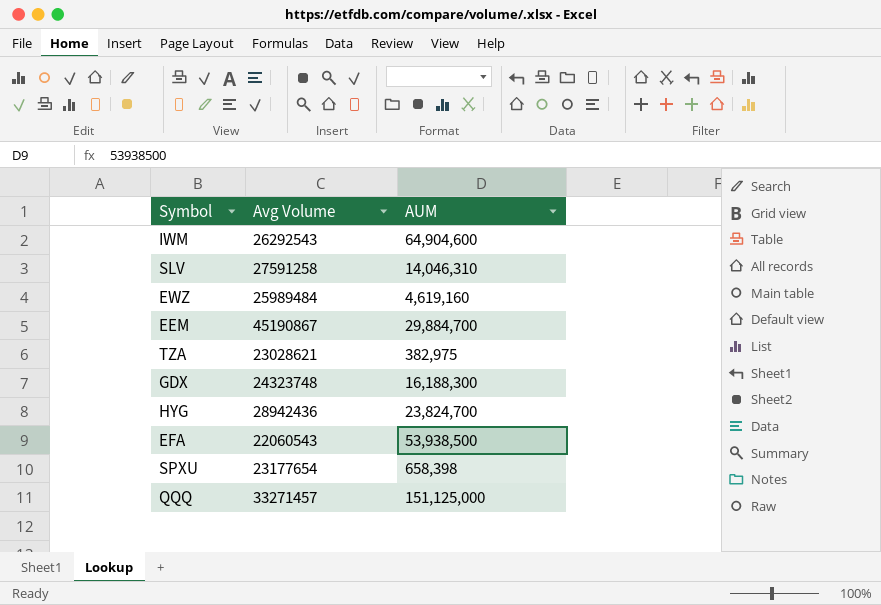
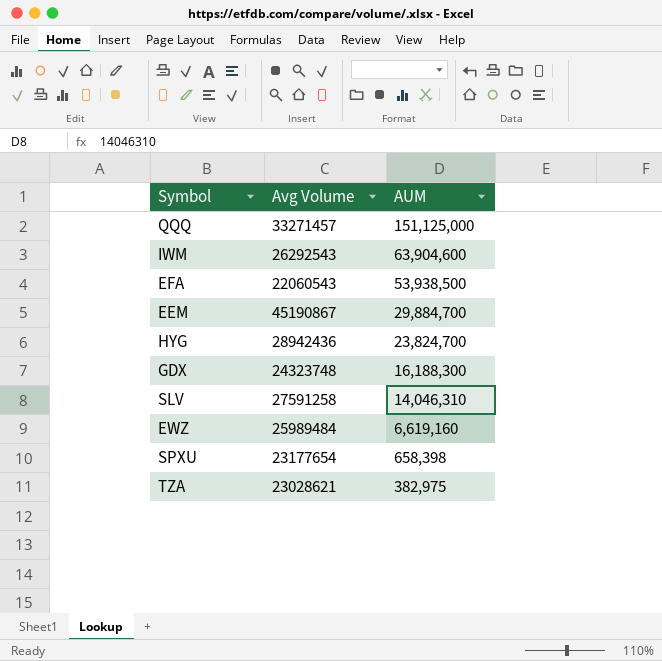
row order: none -> AUM descending
IWM | AUM: 64,904,600 -> 63,904,600
EWZ | AUM: 4,619,160 -> 6,619,160

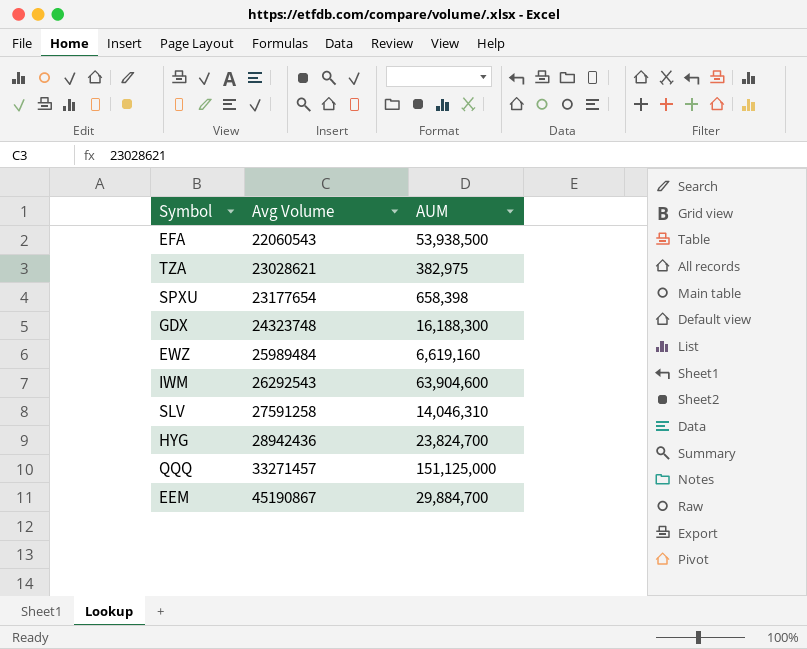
row order: AUM descending -> Avg Volume ascending

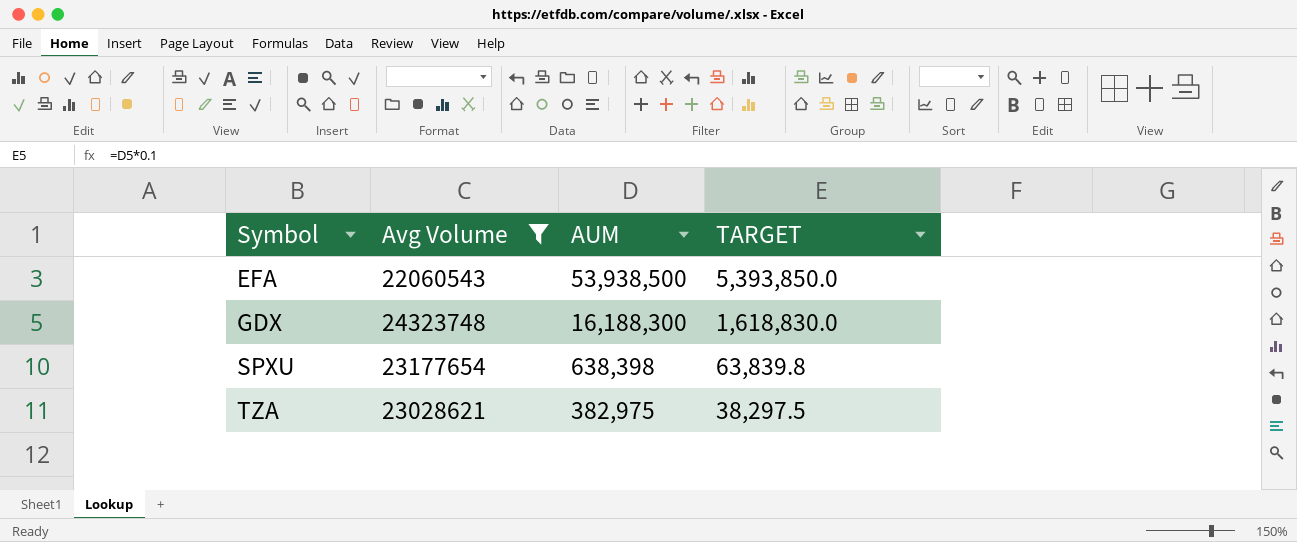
filter: none -> Avg Volume <= 24323748
row order: Avg Volume ascending -> Symbol ascending
column TARGET | formula: none -> [AUM] * 0.1
SPXU | AUM: 658,398 -> 638,398

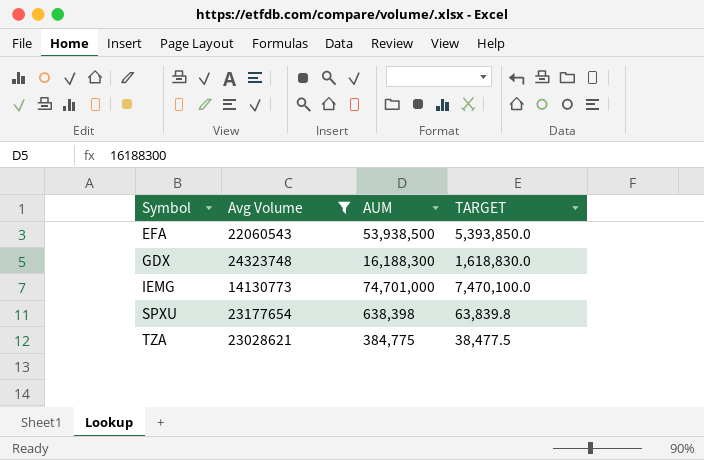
row IEMG: none -> 14130773 | 74,701,000 | 7,470,100.0
TZA | AUM: 382,975 -> 384,775
TZA | TARGET: 38,297.5 -> 38,477.5

